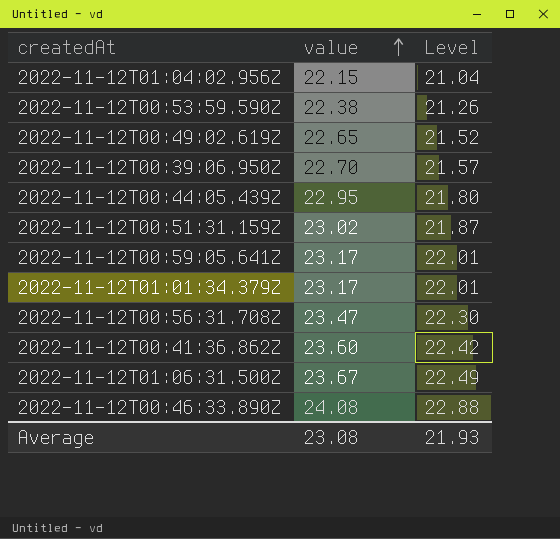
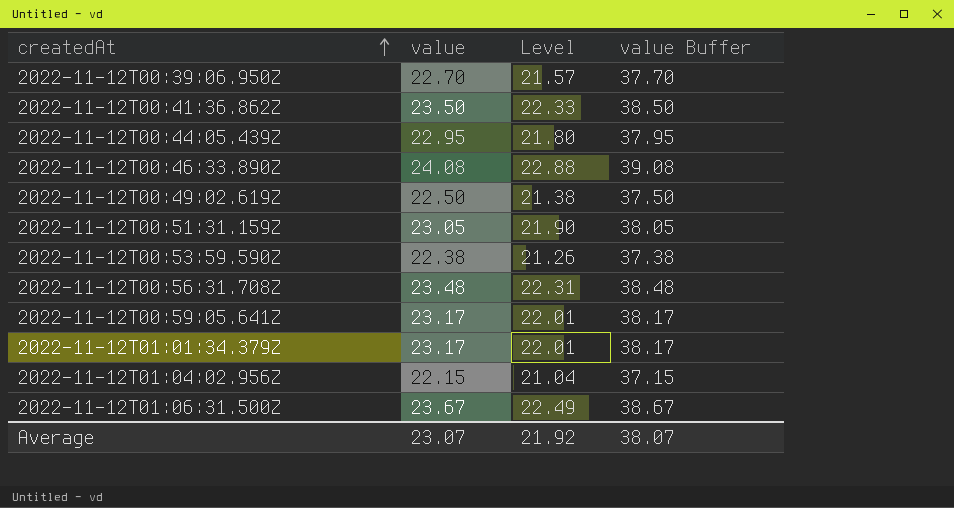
row order: value ascending -> createdAt ascending
column value Buffer | formula: none -> [value] + 15
2022-11-12T00:41:36.862Z | value: 23.60 -> 23.50
2022-11-12T00:41:36.862Z | Level: 22.42 -> 22.33
2022-11-12T00:49:02.619Z | value: 22.65 -> 22.50
2022-11-12T00:49:02.619Z | Level: 21.52 -> 21.38
2022-11-12T00:51:31.159Z | value: 23.02 -> 23.05
2022-11-12T00:51:31.159Z | Level: 21.87 -> 21.90
2022-11-12T00:56:31.708Z | value: 23.47 -> 23.48
2022-11-12T00:56:31.708Z | Level: 22.30 -> 22.31
Average | value: 23.08 -> 23.07
Average | Level: 21.93 -> 21.92

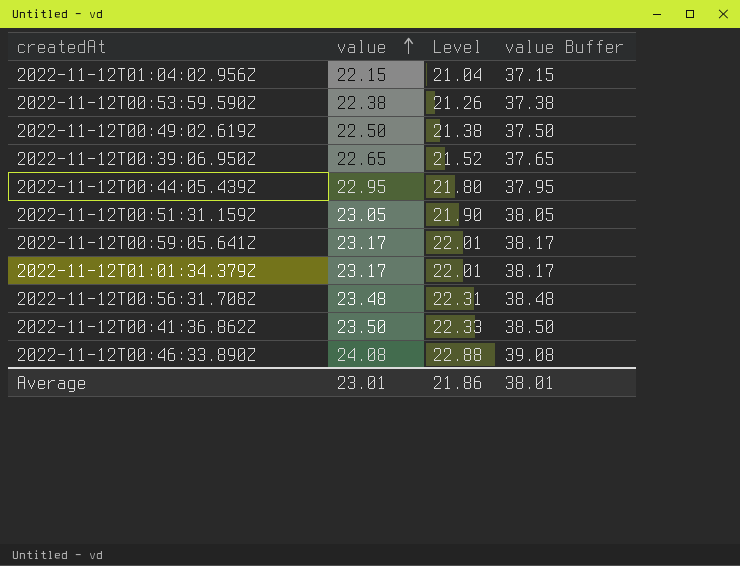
row order: createdAt ascending -> value ascending
row 2022-11-12T01:06:31.500Z: 23.67 | 22.49 | 38.67 -> none
2022-11-12T00:39:06.950Z | value: 22.70 -> 22.65
2022-11-12T00:39:06.950Z | Level: 21.57 -> 21.52
2022-11-12T00:39:06.950Z | value Buffer: 37.70 -> 37.65
Average | value: 23.07 -> 23.01
Average | Level: 21.92 -> 21.86
Average | value Buffer: 38.07 -> 38.01

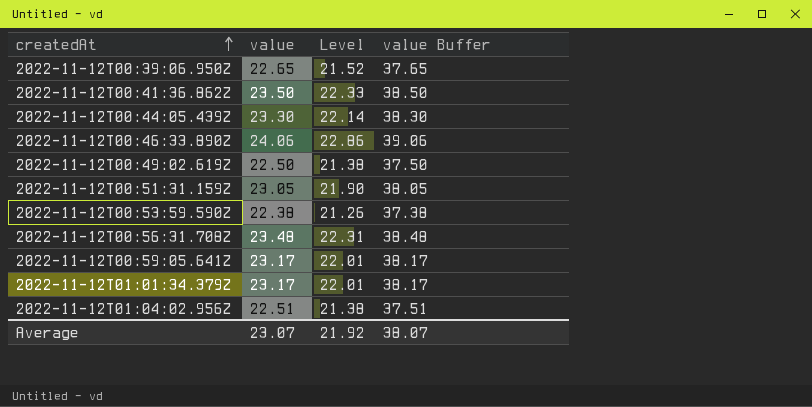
row order: value ascending -> createdAt ascending
2022-11-12T00:44:05.439Z | value: 22.95 -> 23.30
2022-11-12T00:44:05.439Z | Level: 21.80 -> 22.14
2022-11-12T00:44:05.439Z | value Buffer: 37.95 -> 38.30
2022-11-12T00:46:33.890Z | value: 24.08 -> 24.06
2022-11-12T00:46:33.890Z | Level: 22.88 -> 22.86
2022-11-12T00:46:33.890Z | value Buffer: 39.08 -> 39.06
2022-11-12T01:04:02.956Z | value: 22.15 -> 22.51
2022-11-12T01:04:02.956Z | Level: 21.04 -> 21.38
2022-11-12T01:04:02.956Z | value Buffer: 37.15 -> 37.51
Average | value: 23.01 -> 23.07
Average | Level: 21.86 -> 21.92
Average | value Buffer: 38.01 -> 38.07

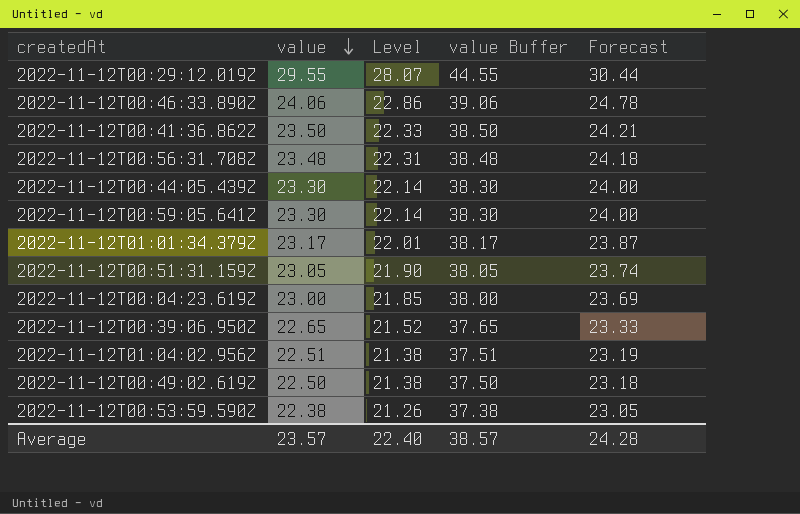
row order: createdAt ascending -> value descending
column Forecast | formula: none -> [value] * 1.03
row 2022-11-12T00:29:12.019Z: none -> 29.55 | 28.07 | 44.55 | 30.44
2022-11-12T00:59:05.641Z | value: 23.17 -> 23.30
2022-11-12T00:59:05.641Z | Level: 22.01 -> 22.14
2022-11-12T00:59:05.641Z | value Buffer: 38.17 -> 38.30
row 2022-11-12T00:04:23.619Z: none -> 23.00 | 21.85 | 38.00 | 23.69
Average | value: 23.07 -> 23.57
Average | Level: 21.92 -> 22.40
Average | value Buffer: 38.07 -> 38.57

